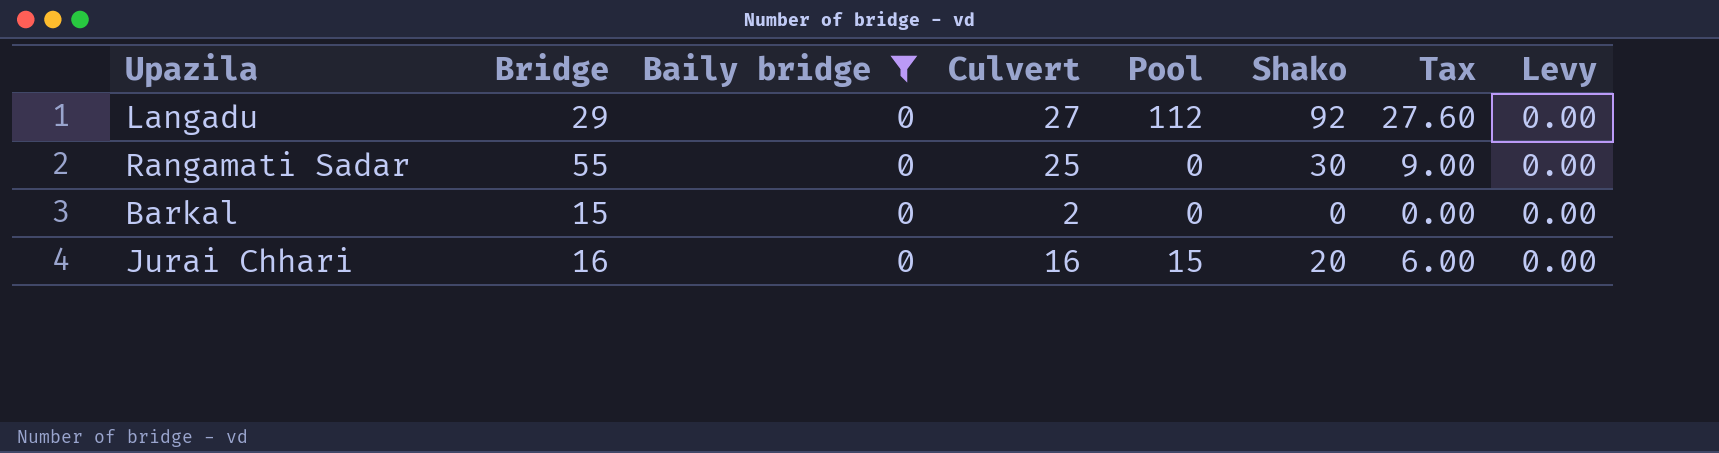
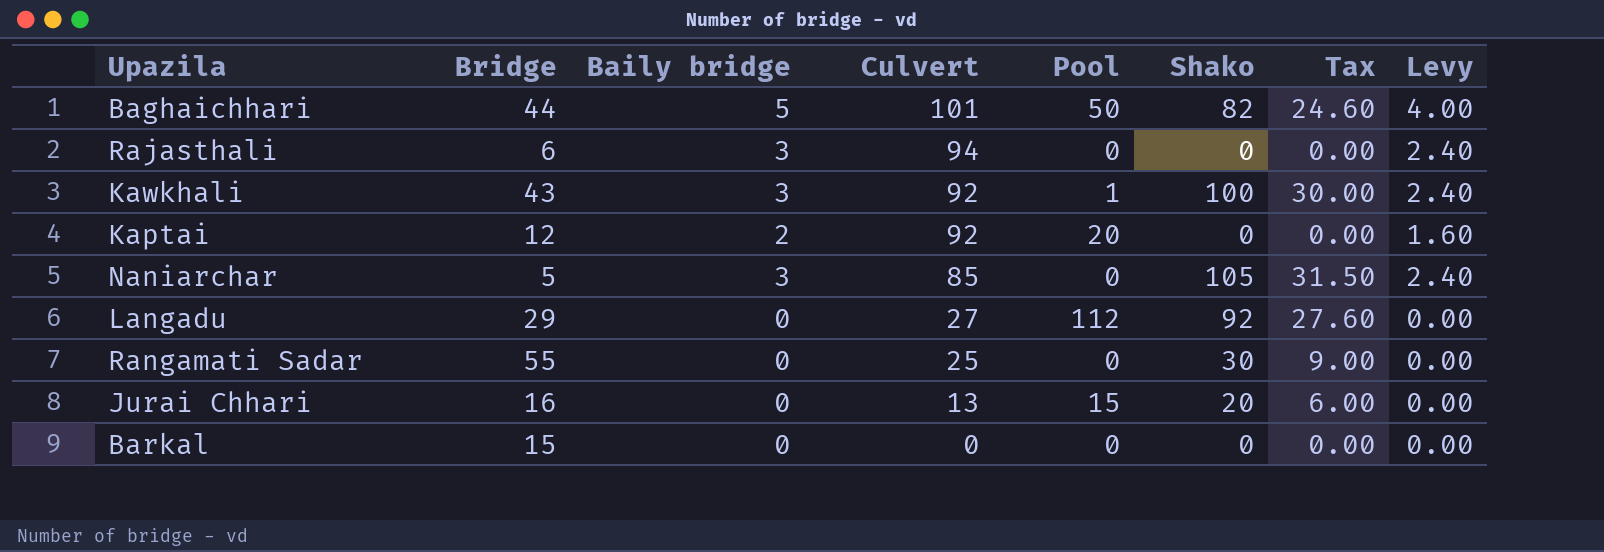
filter: Baily bridge = 0 -> none
row order: none -> Culvert descending
Jurai Chhari | Culvert: 16 -> 13
Barkal | Culvert: 2 -> 0

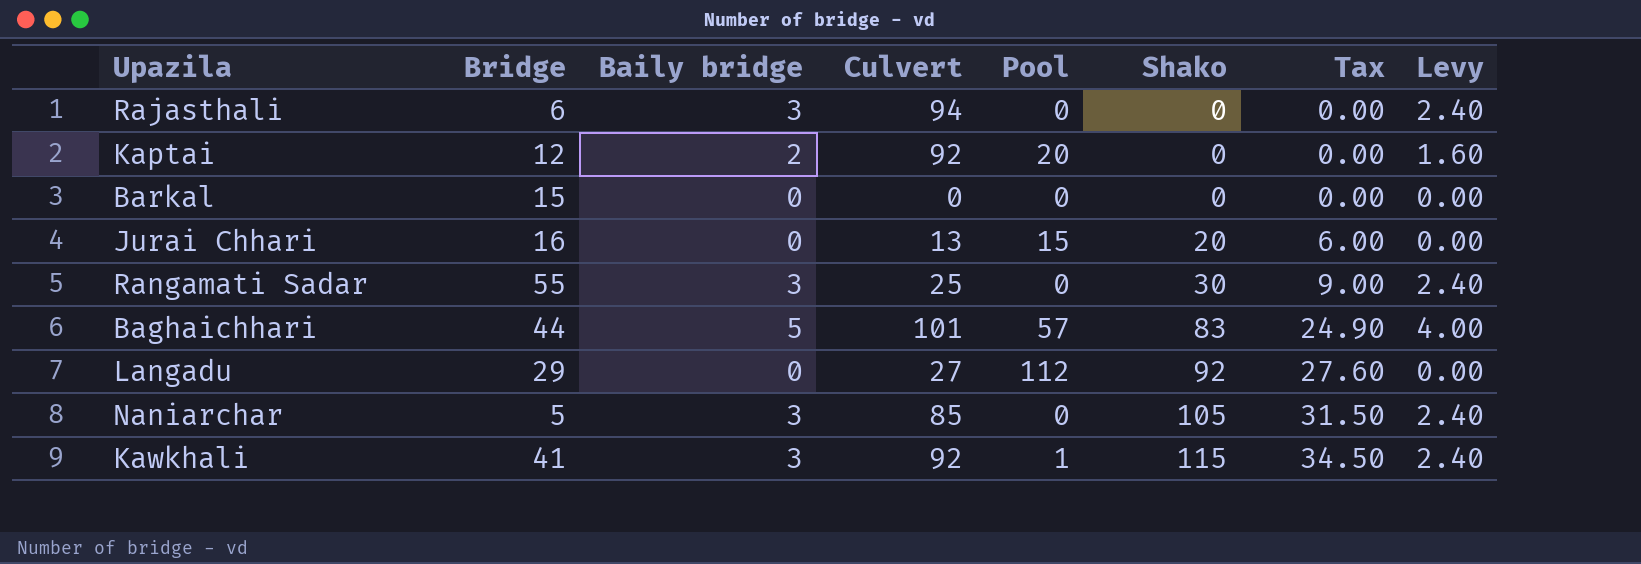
row order: Culvert descending -> Shako ascending
Rangamati Sadar | Baily bridge: 0 -> 3
Rangamati Sadar | Levy: 0.00 -> 2.40
Baghaichhari | Pool: 50 -> 57
Baghaichhari | Shako: 82 -> 83
Baghaichhari | Tax: 24.60 -> 24.90
Kawkhali | Bridge: 43 -> 41
Kawkhali | Shako: 100 -> 115
Kawkhali | Tax: 30.00 -> 34.50

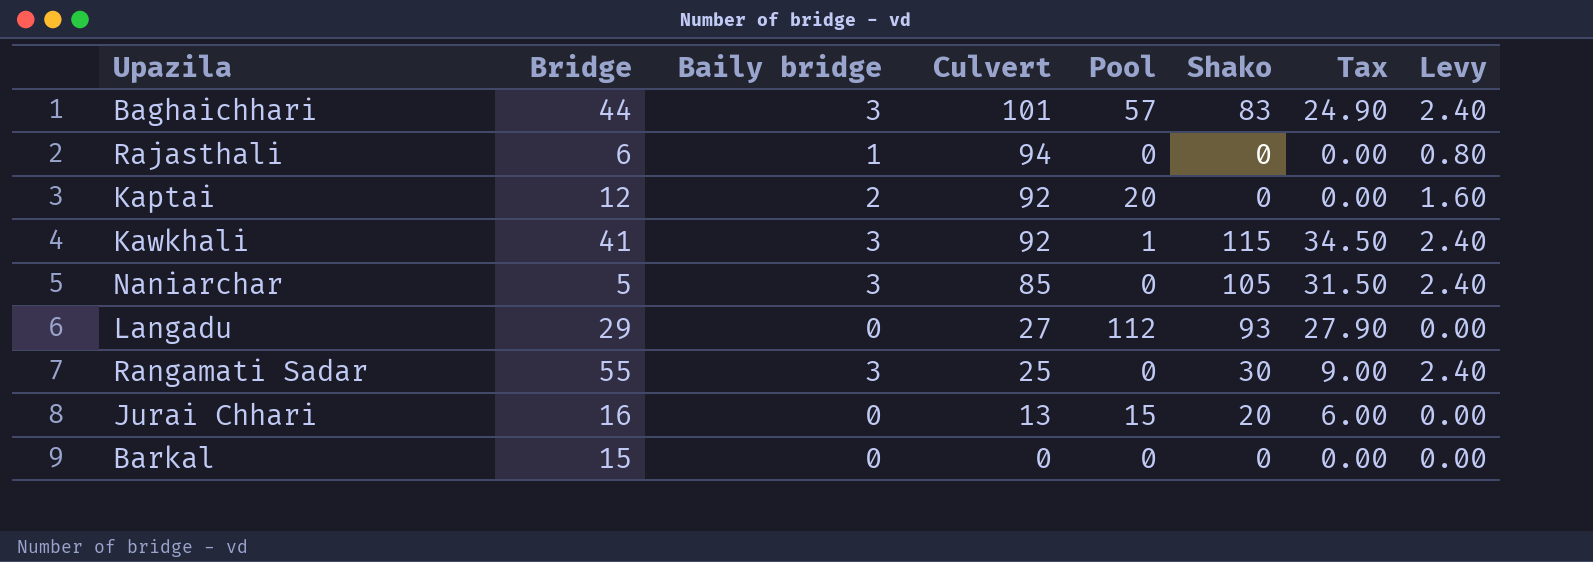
row order: Shako ascending -> Culvert descending
Baghaichhari | Baily bridge: 5 -> 3
Baghaichhari | Levy: 4.00 -> 2.40
Rajasthali | Baily bridge: 3 -> 1
Rajasthali | Levy: 2.40 -> 0.80
Langadu | Shako: 92 -> 93
Langadu | Tax: 27.60 -> 27.90

